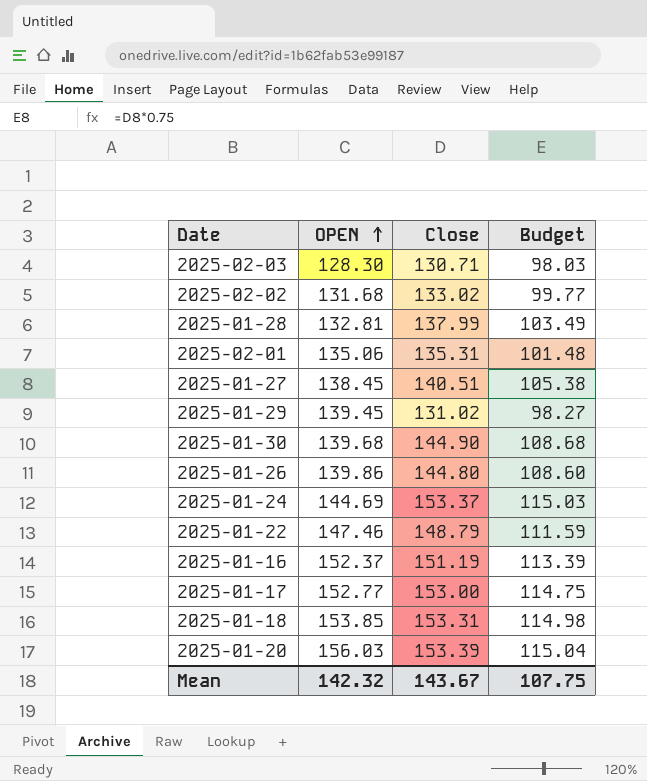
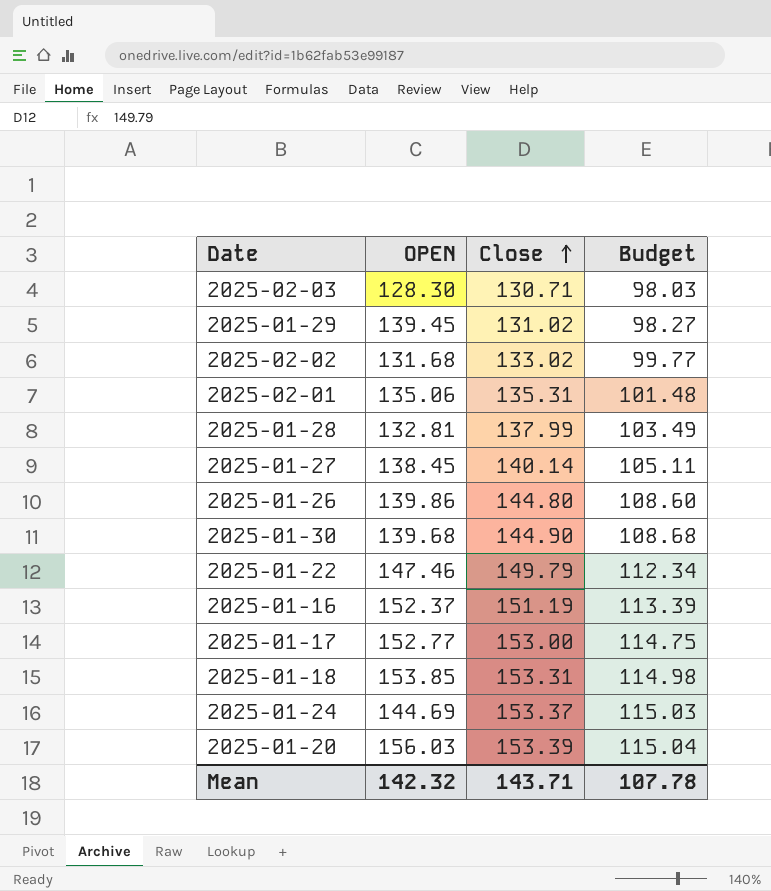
row order: OPEN ascending -> Close ascending
2025-01-27 | Close: 140.51 -> 140.14
2025-01-27 | Budget: 105.38 -> 105.11
2025-01-22 | Close: 148.79 -> 149.79
2025-01-22 | Budget: 111.59 -> 112.34
Mean | Close: 143.67 -> 143.71
Mean | Budget: 107.75 -> 107.78

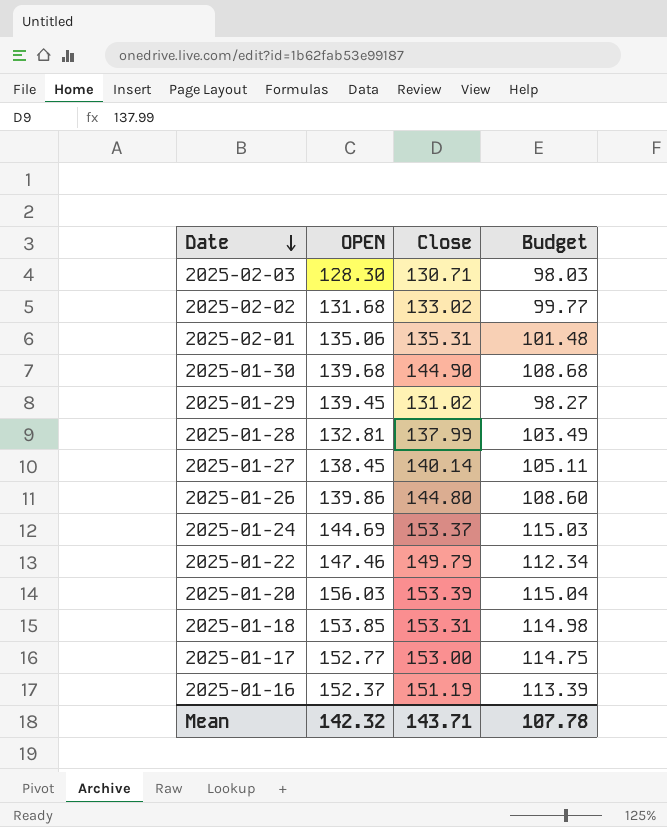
row order: Close ascending -> Date descending

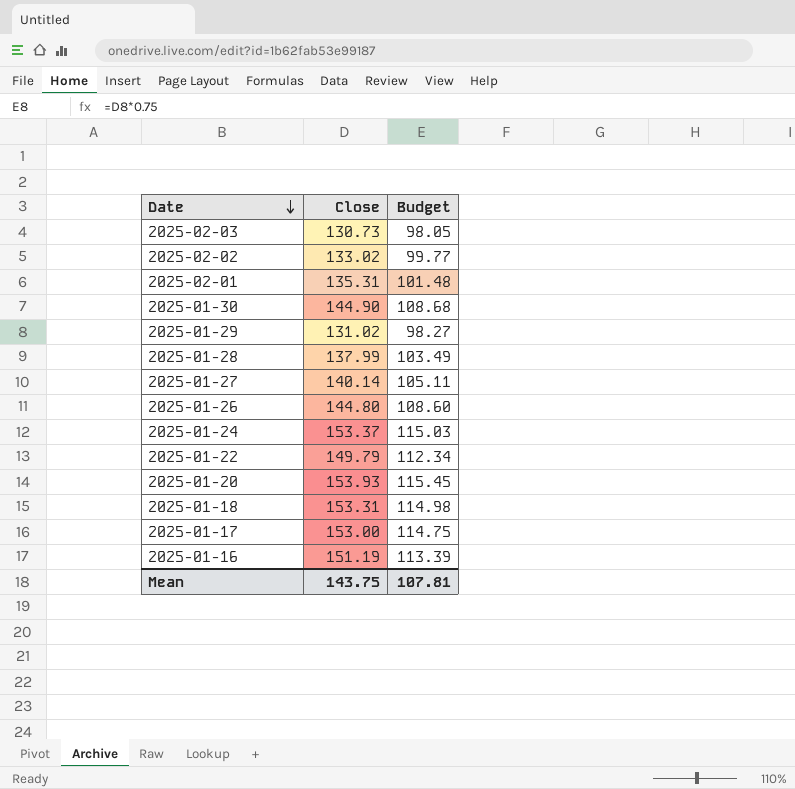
column OPEN | position: 2 -> none
2025-02-03 | Close: 130.71 -> 130.73
2025-02-03 | Budget: 98.03 -> 98.05
2025-01-20 | Close: 153.39 -> 153.93
2025-01-20 | Budget: 115.04 -> 115.45
Mean | Close: 143.71 -> 143.75
Mean | Budget: 107.78 -> 107.81

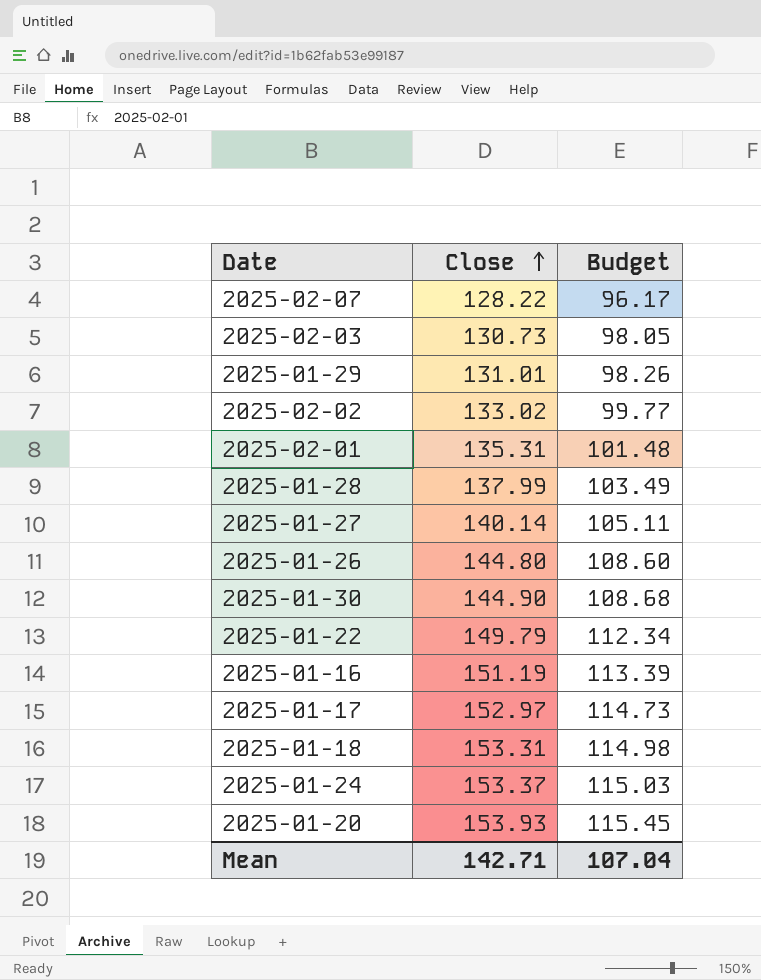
row order: Date descending -> Close ascending
row 2025-02-07: none -> 128.22 | 96.17
2025-01-29 | Close: 131.02 -> 131.01
2025-01-29 | Budget: 98.27 -> 98.26
2025-01-17 | Close: 153.00 -> 152.97
2025-01-17 | Budget: 114.75 -> 114.73
Mean | Close: 143.75 -> 142.71
Mean | Budget: 107.81 -> 107.04

